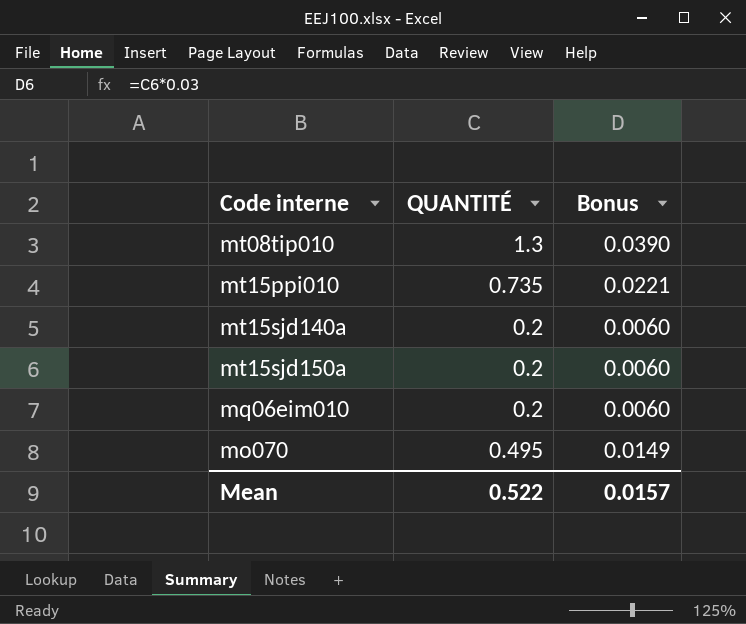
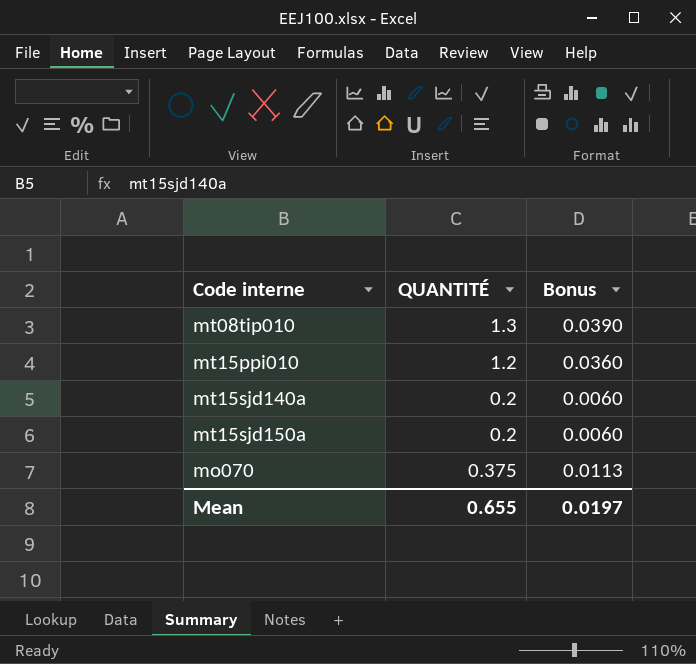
row mq06eim010: 0.2 | 0.0060 -> none
mt15ppi010 | QUANTITÉ: 0.735 -> 1.2
mt15ppi010 | Bonus: 0.0221 -> 0.0360
mo070 | QUANTITÉ: 0.495 -> 0.375
mo070 | Bonus: 0.0149 -> 0.0113
Mean | QUANTITÉ: 0.522 -> 0.655
Mean | Bonus: 0.0157 -> 0.0197

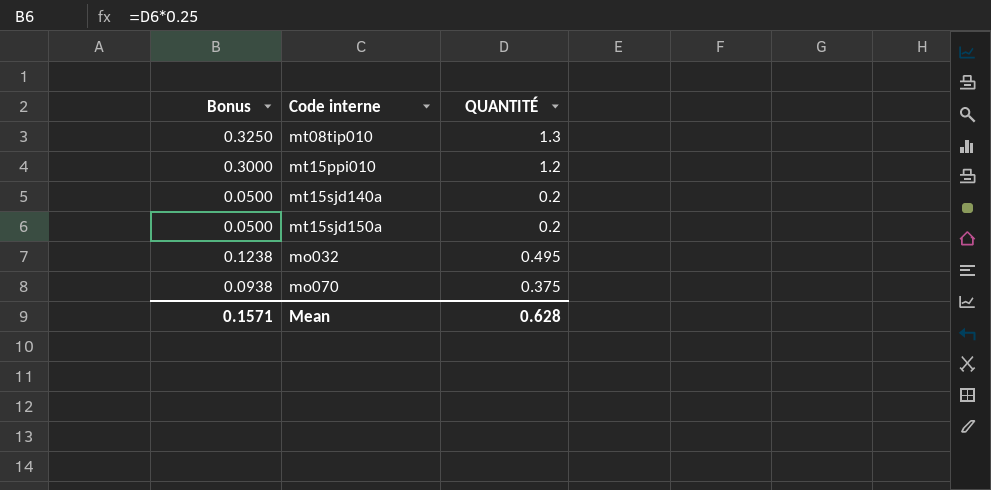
column Bonus | formula: [QUANTITÉ] * 0.03 -> [QUANTITÉ] * 0.25
column Bonus | position: 3 -> 1
row mo032: none -> 0.1238 | 0.495
Mean | Bonus: 0.0197 -> 0.1571
Mean | QUANTITÉ: 0.655 -> 0.628

